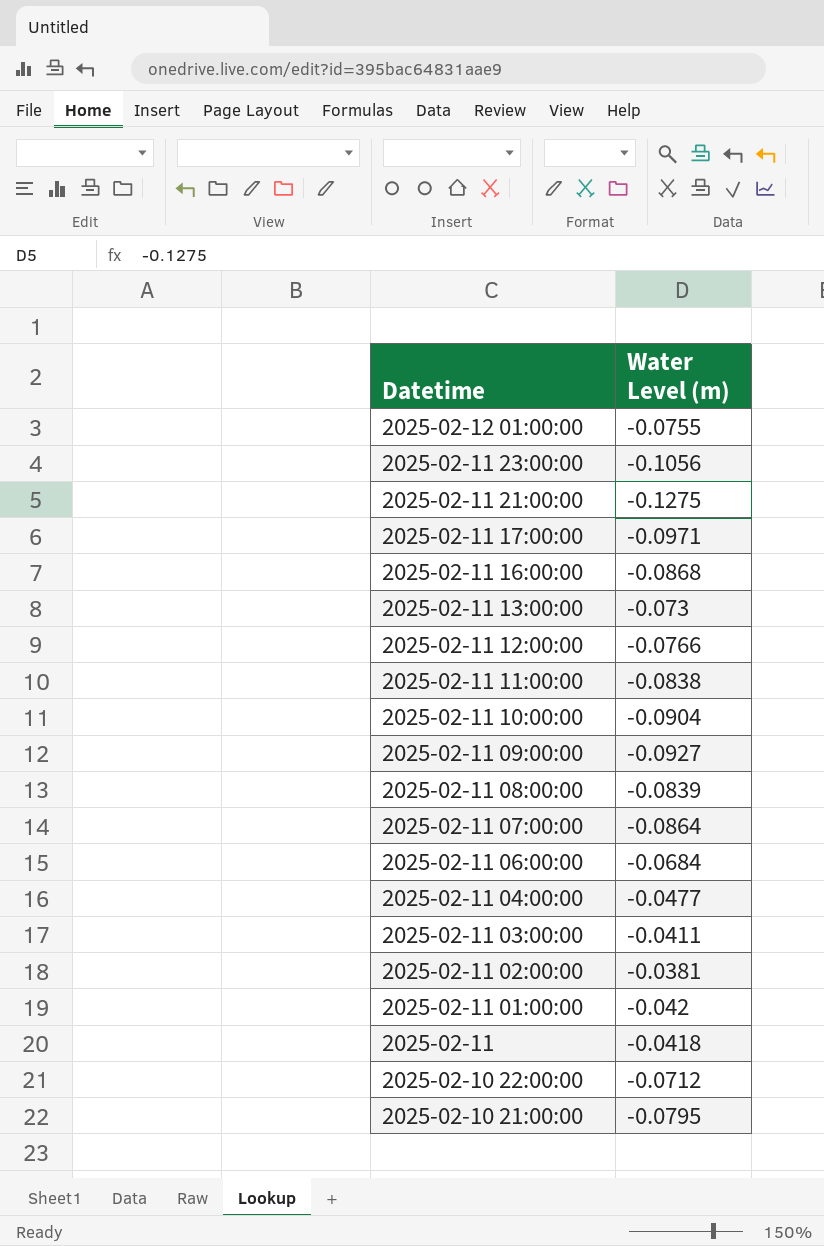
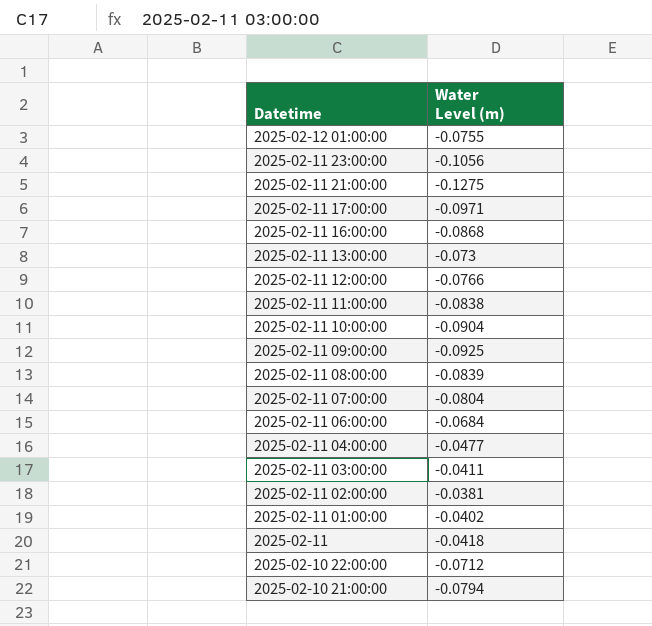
2025-02-11 09:00:00 | Water Level (m): -0.0927 -> -0.0925
2025-02-11 07:00:00 | Water Level (m): -0.0864 -> -0.0804
2025-02-11 01:00:00 | Water Level (m): -0.042 -> -0.0402
2025-02-10 21:00:00 | Water Level (m): -0.0795 -> -0.0794

